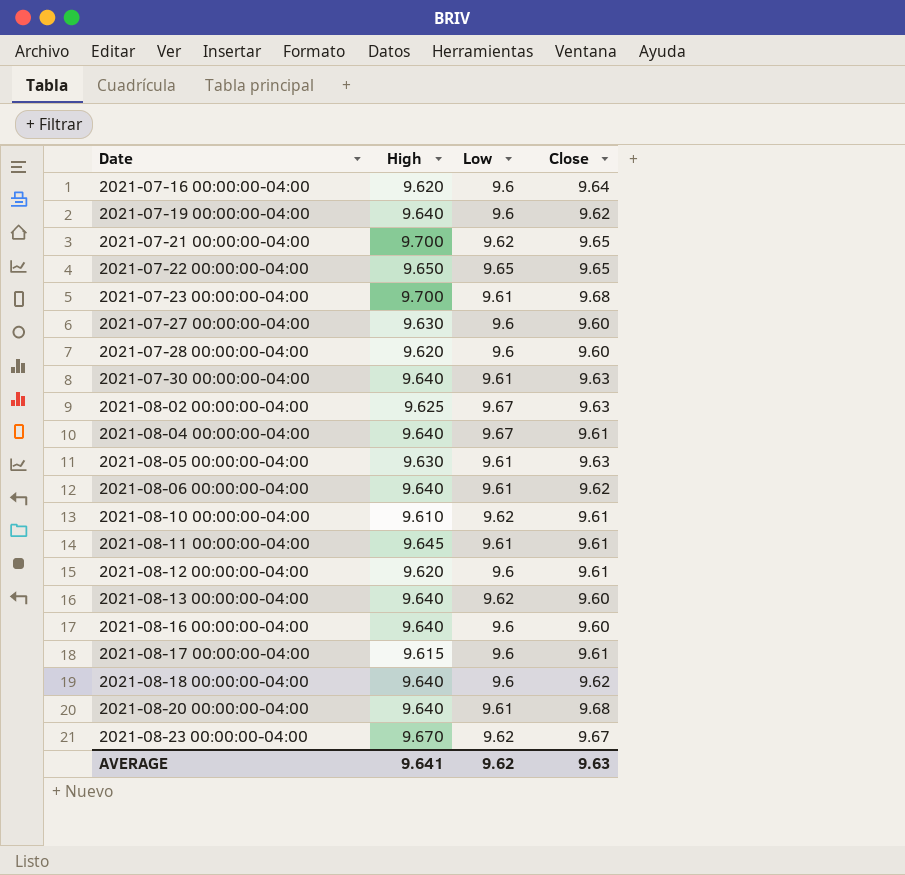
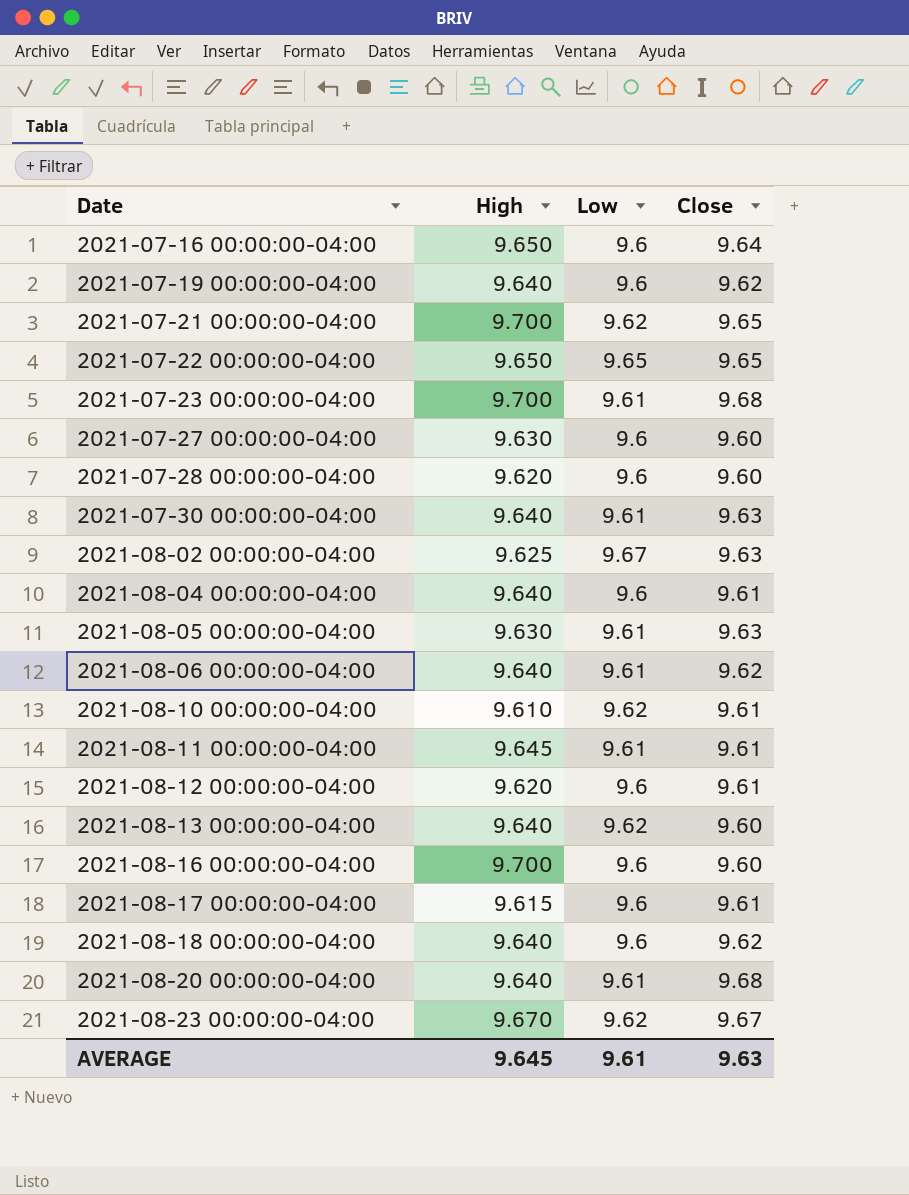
2021-07-16 00:00:00-04:00 | High: 9.620 -> 9.650
2021-08-04 00:00:00-04:00 | Low: 9.67 -> 9.6
2021-08-16 00:00:00-04:00 | High: 9.640 -> 9.700
AVERAGE | High: 9.641 -> 9.645
AVERAGE | Low: 9.62 -> 9.61

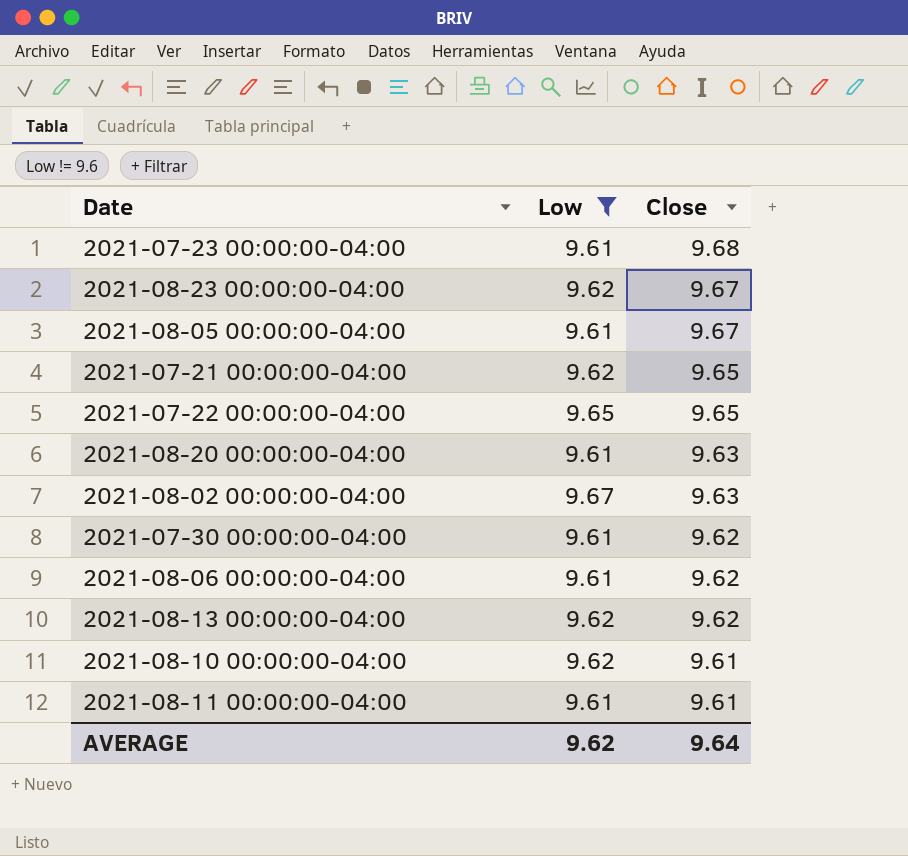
filter: none -> Low != 9.6
row order: Date ascending -> Close descending
column High | position: 2 -> none
2021-08-05 00:00:00-04:00 | Close: 9.63 -> 9.67
2021-08-20 00:00:00-04:00 | Close: 9.68 -> 9.63
2021-07-30 00:00:00-04:00 | Close: 9.63 -> 9.62
2021-08-13 00:00:00-04:00 | Close: 9.60 -> 9.62
AVERAGE | Low: 9.61 -> 9.62
AVERAGE | Close: 9.63 -> 9.64

